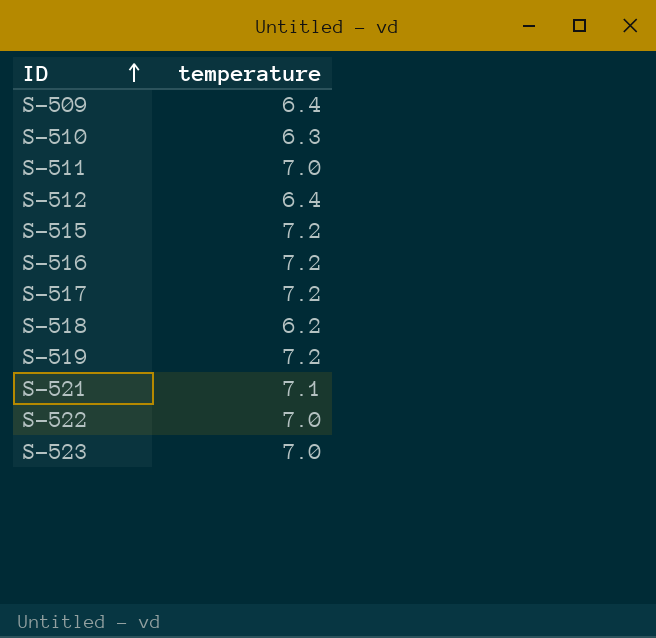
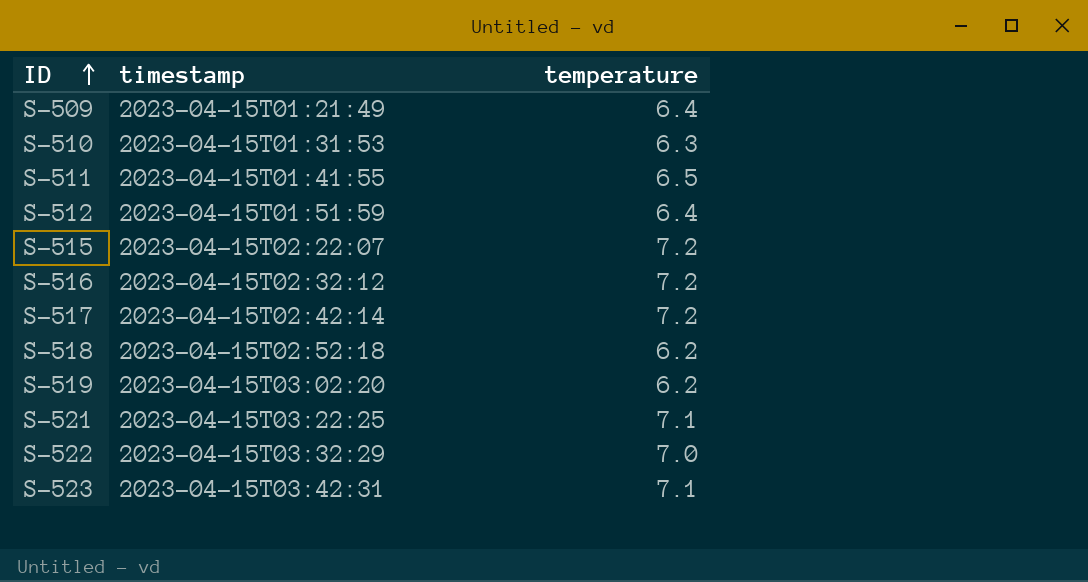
column timestamp | position: none -> 2
S-511 | temperature: 7.0 -> 6.5
S-519 | temperature: 7.2 -> 6.2
S-523 | temperature: 7.0 -> 7.1

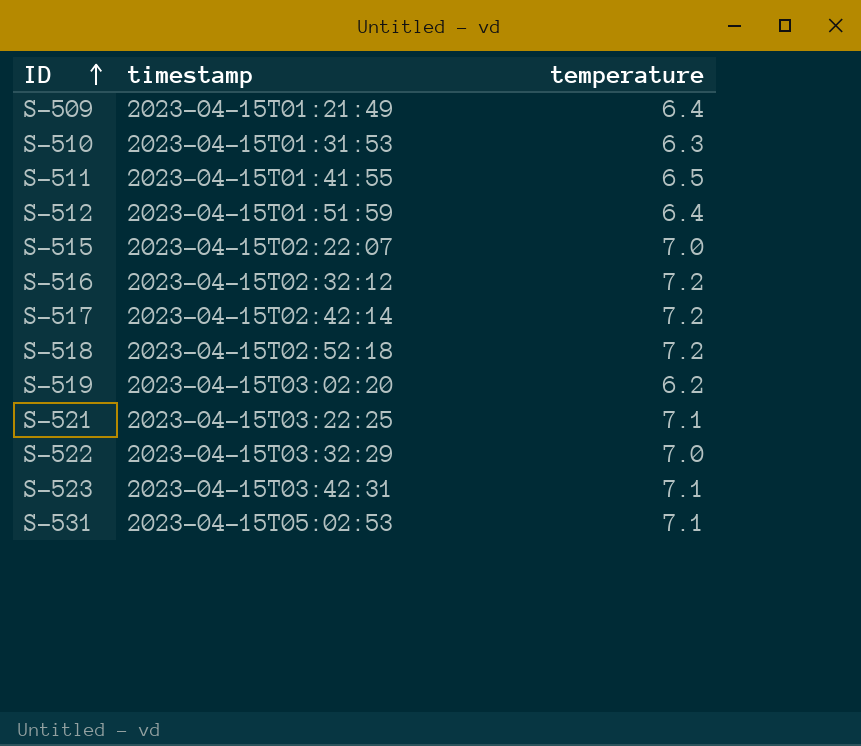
S-515 | temperature: 7.2 -> 7.0
S-518 | temperature: 6.2 -> 7.2
row S-531: none -> 2023-04-15T05:02:53 | 7.1

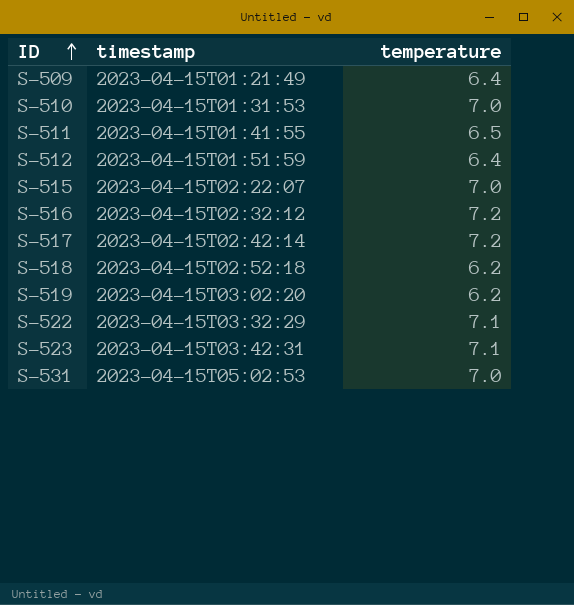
row S-521: 2023-04-15T03:22:25 | 7.1 -> none
S-510 | temperature: 6.3 -> 7.0
S-518 | temperature: 7.2 -> 6.2
S-522 | temperature: 7.0 -> 7.1
S-531 | temperature: 7.1 -> 7.0

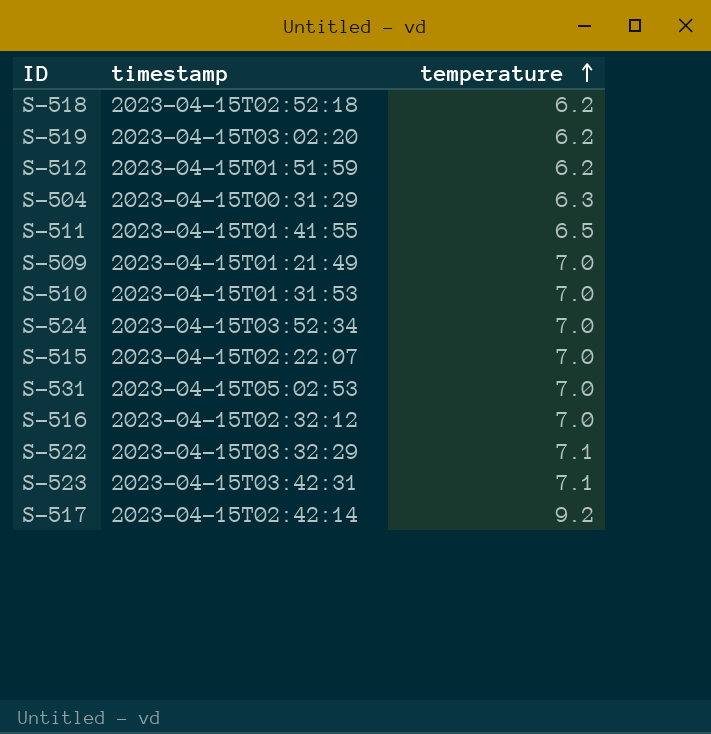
row order: ID ascending -> temperature ascending
S-512 | temperature: 6.4 -> 6.2
row S-504: none -> 2023-04-15T00:31:29 | 6.3
S-509 | temperature: 6.4 -> 7.0
row S-524: none -> 2023-04-15T03:52:34 | 7.0
S-516 | temperature: 7.2 -> 7.0
S-517 | temperature: 7.2 -> 9.2

